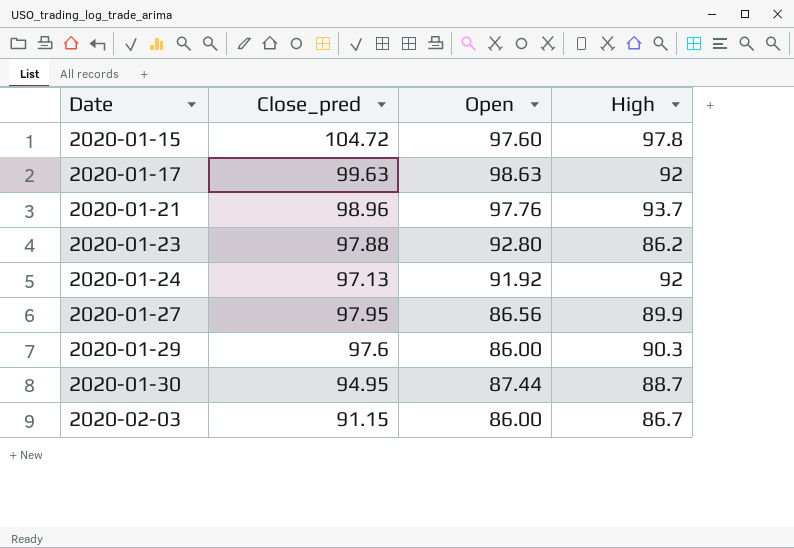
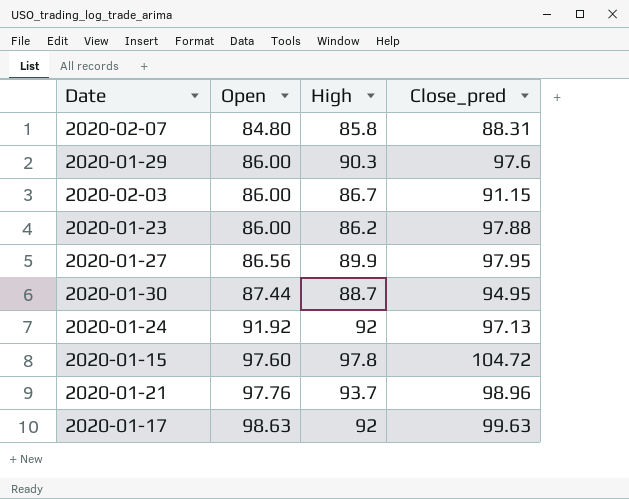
row order: Date ascending -> Open ascending
column Close_pred | position: 2 -> 4
row 2020-02-07: none -> 84.80 | 85.8 | 88.31
2020-01-23 | Open: 92.80 -> 86.00

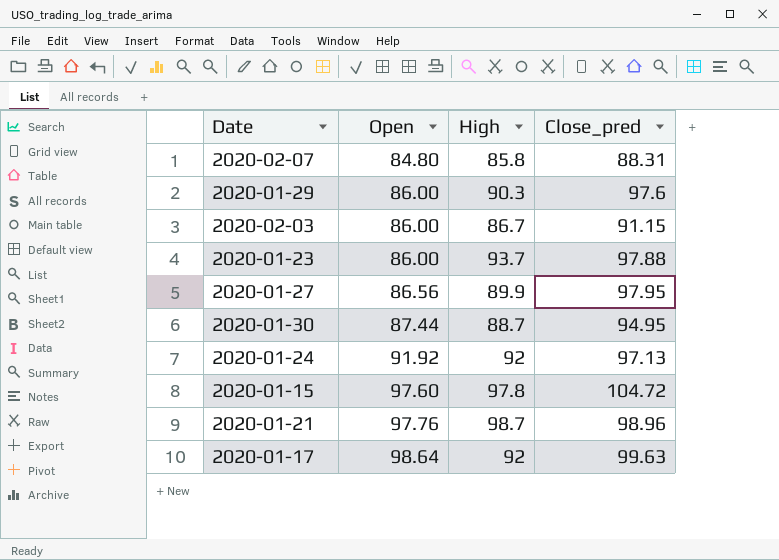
2020-01-23 | High: 86.2 -> 93.7
2020-01-21 | High: 93.7 -> 98.7
2020-01-17 | Open: 98.63 -> 98.64

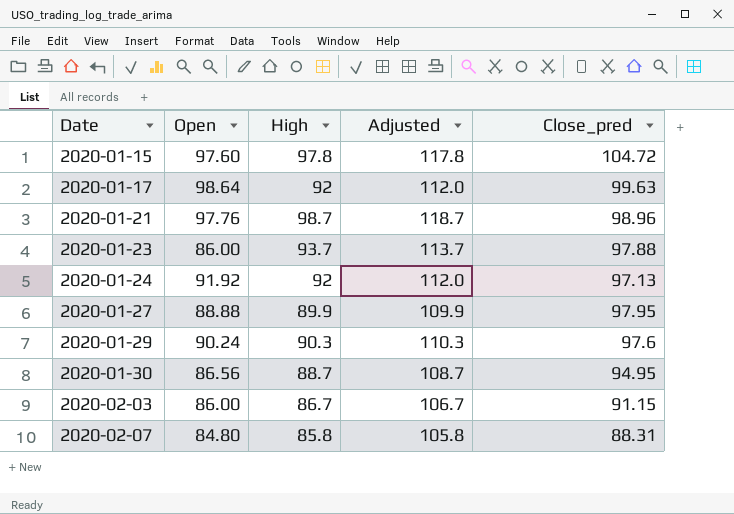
row order: Open ascending -> Date ascending
column Adjusted | formula: none -> [High] + 20
2020-01-27 | Open: 86.56 -> 88.88
2020-01-29 | Open: 86.00 -> 90.24
2020-01-30 | Open: 87.44 -> 86.56

